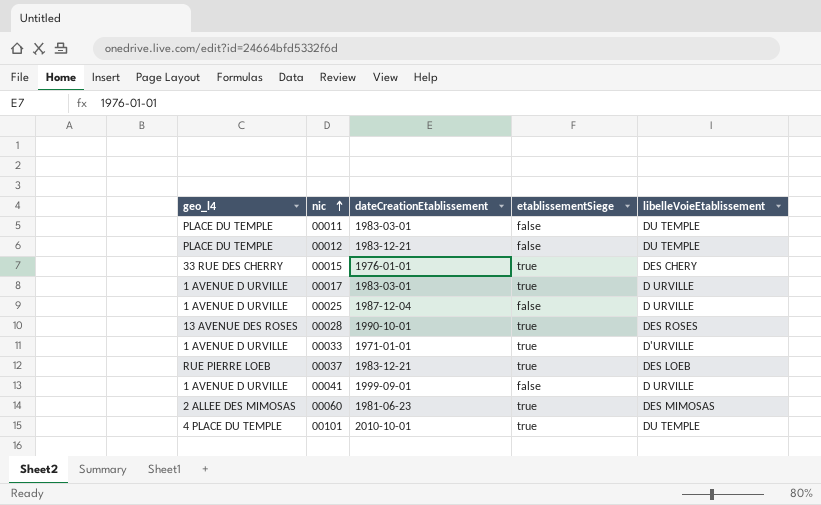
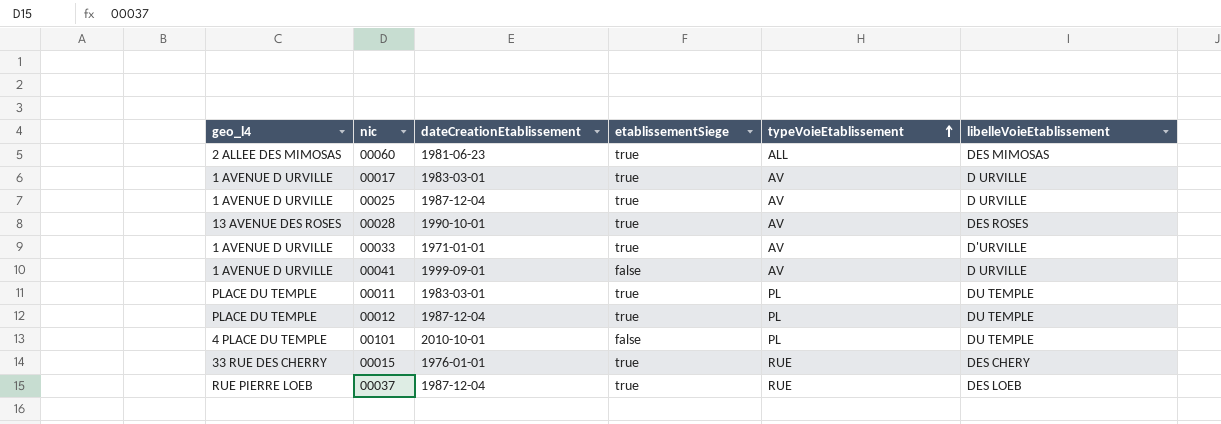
row order: nic ascending -> typeVoieEtablissement ascending
column typeVoieEtablissement | position: none -> 5
00025 | etablissementSiege: false -> true
00011 | etablissementSiege: false -> true
00012 | dateCreationEtablissement: 1983-12-21 -> 1987-12-04
00012 | etablissementSiege: false -> true
00101 | etablissementSiege: true -> false
00037 | dateCreationEtablissement: 1983-12-21 -> 1987-12-04

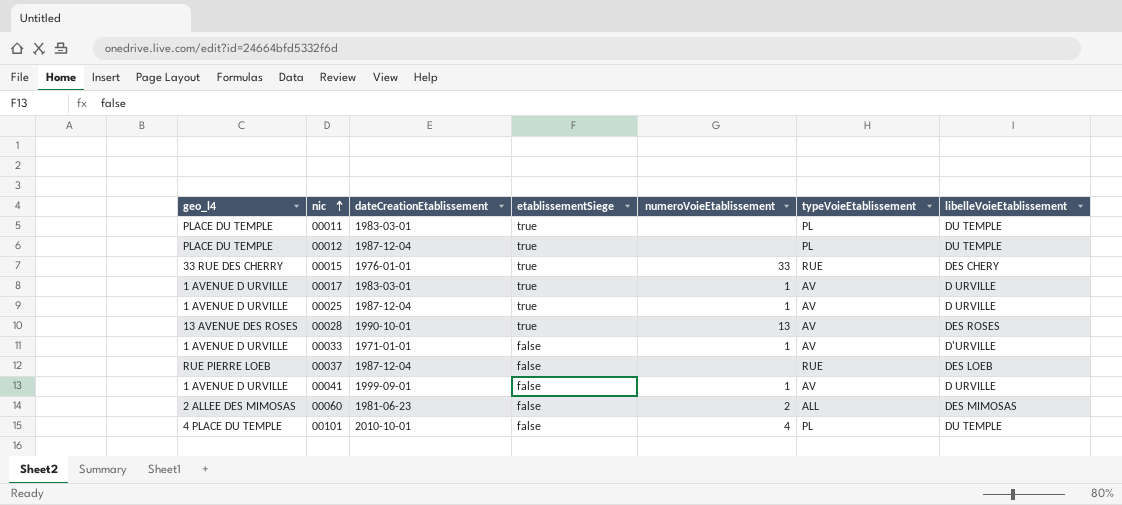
row order: typeVoieEtablissement ascending -> nic ascending
column numeroVoieEtablissement | position: none -> 5
00033 | etablissementSiege: true -> false
00037 | etablissementSiege: true -> false
00060 | etablissementSiege: true -> false

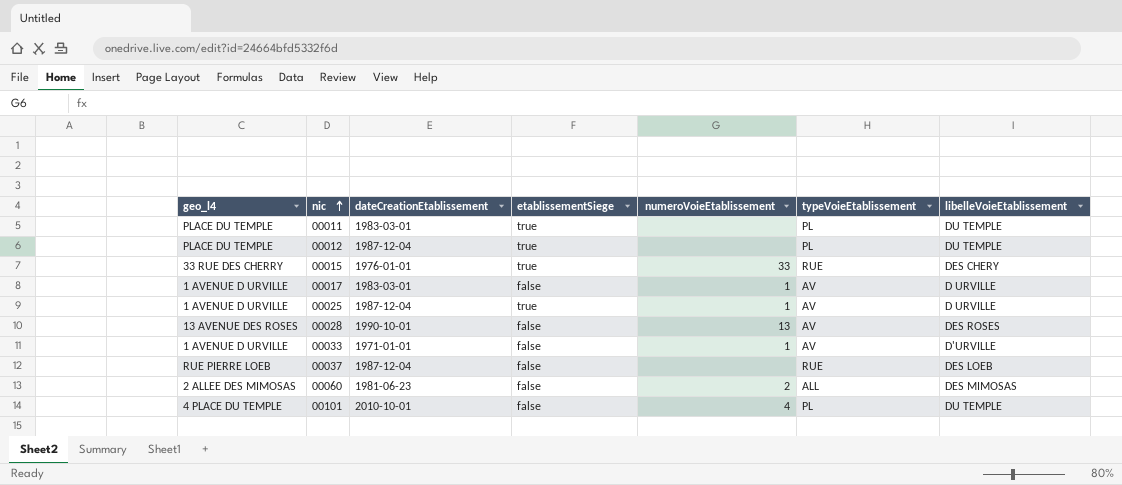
row 00041: 1 AVENUE D URVILLE | 1999-09-01 | false | 1 | AV | D URVILLE -> none
00017 | etablissementSiege: true -> false
00028 | etablissementSiege: true -> false

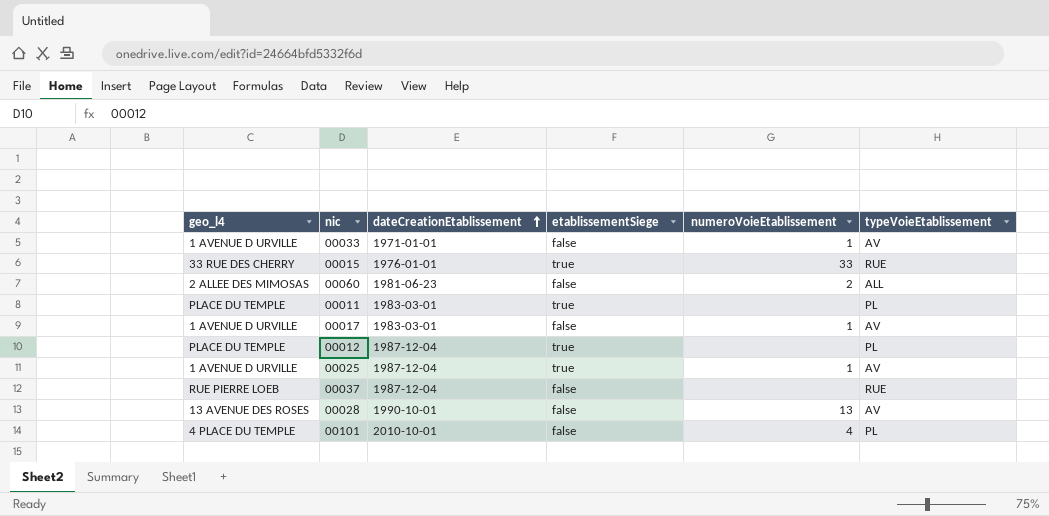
row order: nic ascending -> dateCreationEtablissement ascending
column libelleVoieEtablissement | position: 7 -> none

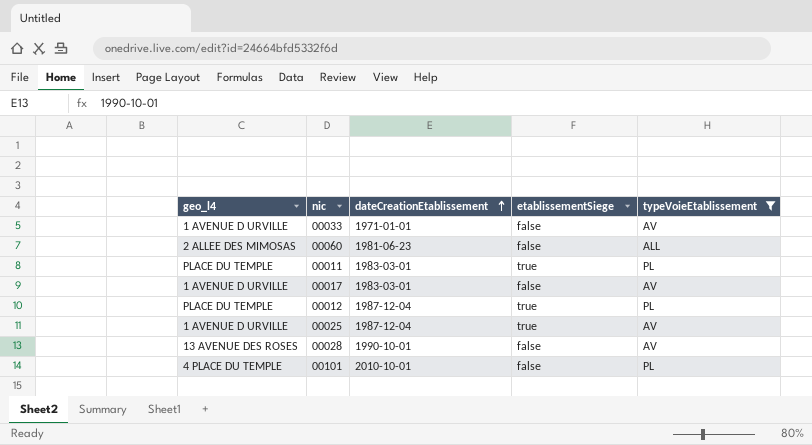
filter: none -> typeVoieEtablissement != RUE
column numeroVoieEtablissement | position: 5 -> none

